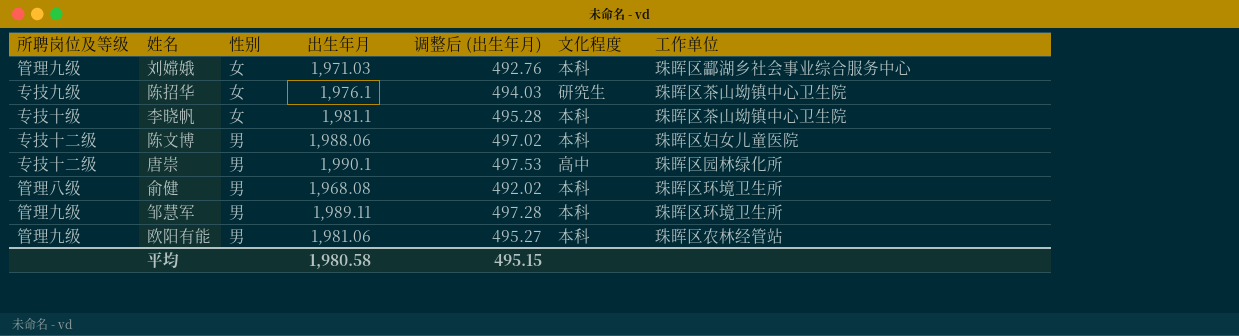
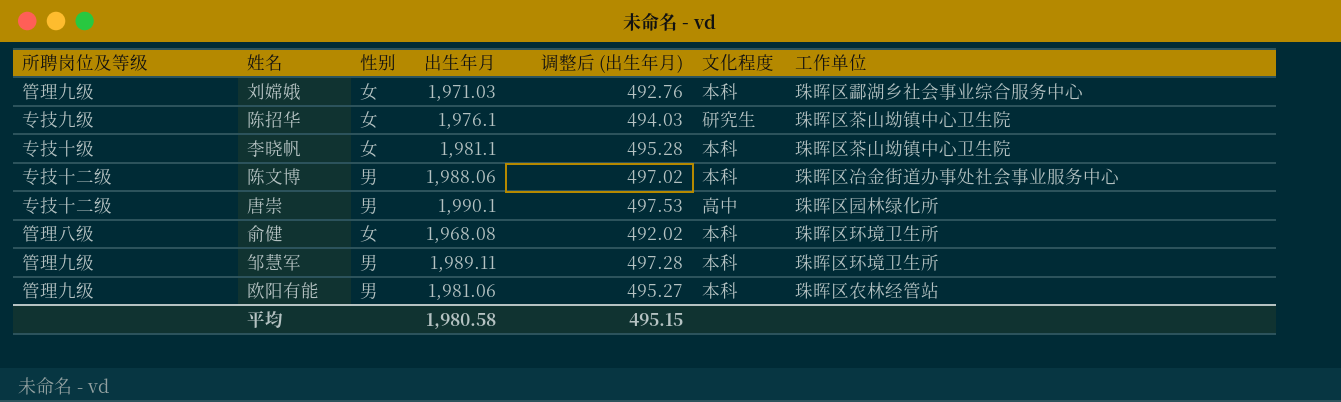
陈文博 | 工作单位: 珠晖区妇女儿童医院 -> 珠晖区冶金街道办事处社会事业服务中心
俞健 | 性别: 男 -> 女

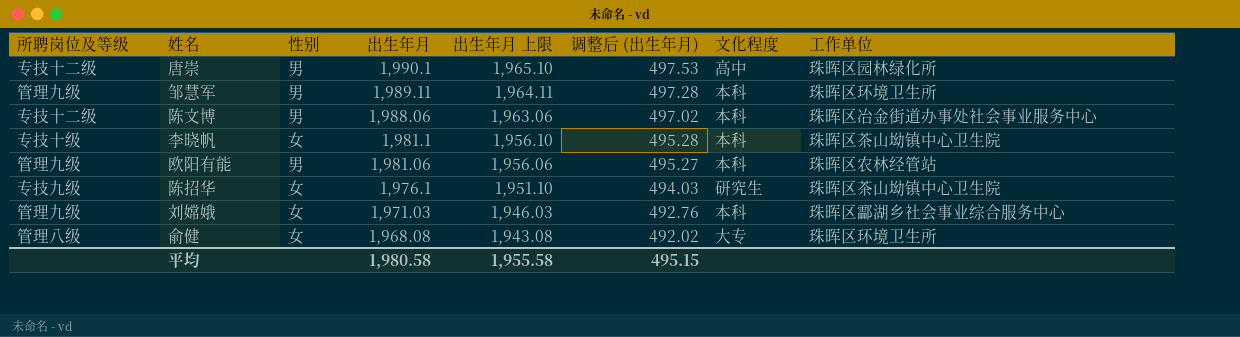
row order: none -> 出生年月 descending
column 出生年月 上限 | formula: none -> [出生年月] - 25
俞健 | 文化程度: 本科 -> 大专

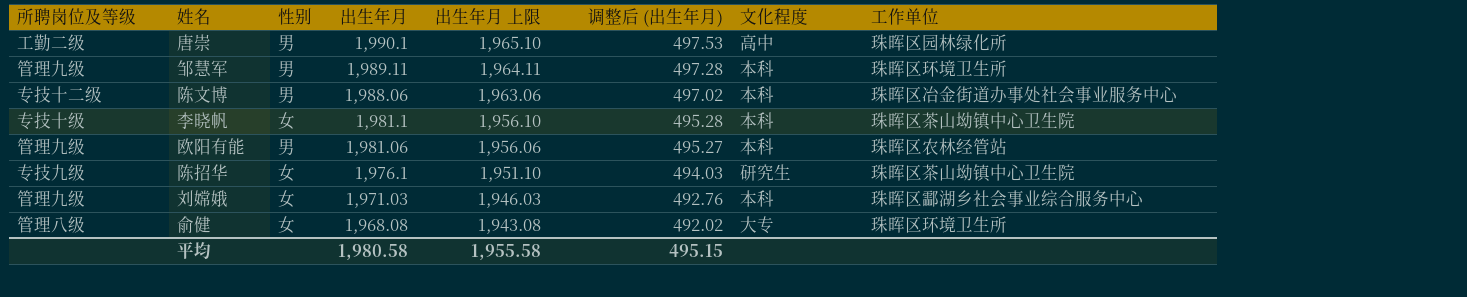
唐崇 | 所聘岗位及等级: 专技十二级 -> 工勤二级

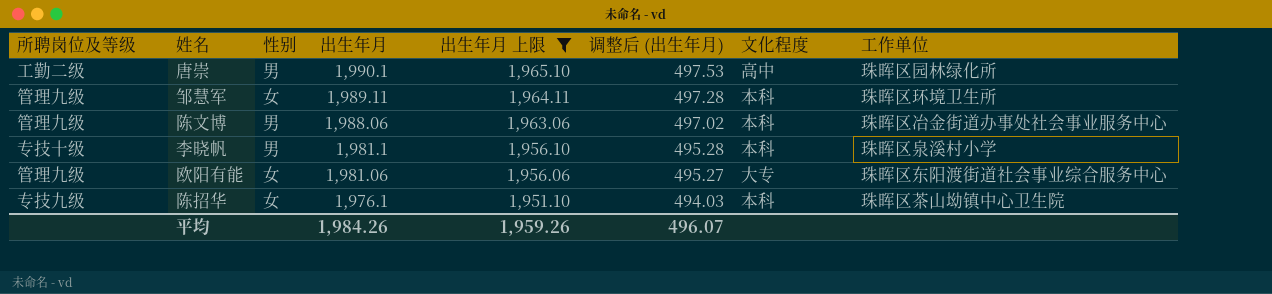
filter: none -> 出生年月 上限 >= 1,951.10
邹慧军 | 性别: 男 -> 女
陈文博 | 所聘岗位及等级: 专技十二级 -> 管理九级
李晓帆 | 性别: 女 -> 男
李晓帆 | 工作单位: 珠晖区茶山坳镇中心卫生院 -> 珠晖区泉溪村小学
欧阳有能 | 性别: 男 -> 女
欧阳有能 | 文化程度: 本科 -> 大专
欧阳有能 | 工作单位: 珠晖区农林经管站 -> 珠晖区东阳渡街道社会事业综合服务中心
陈招华 | 文化程度: 研究生 -> 本科
平均 | 出生年月: 1,980.58 -> 1,984.26
平均 | 出生年月 上限: 1,955.58 -> 1,959.26
平均 | 调整后 (出生年月): 495.15 -> 496.07

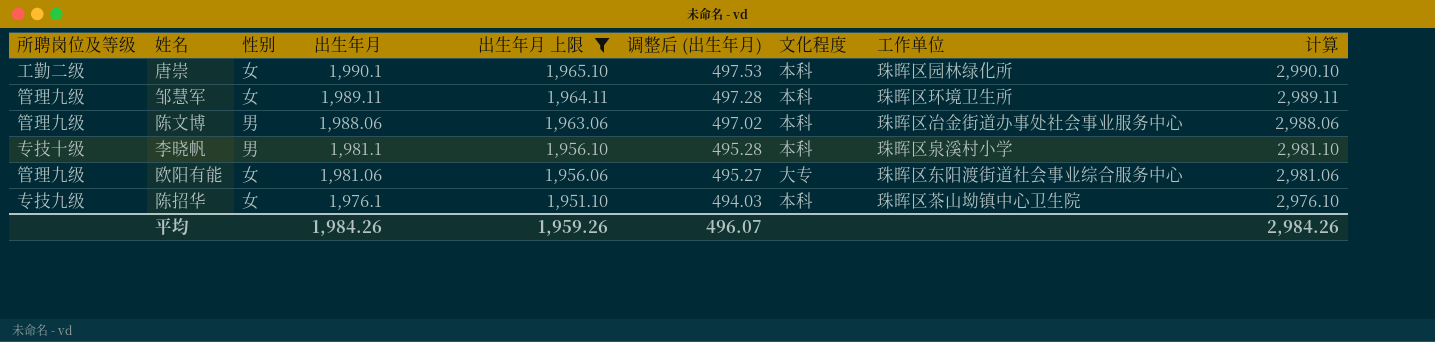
column 计算 | formula: none -> [出生年月] + 1000
唐崇 | 性别: 男 -> 女
唐崇 | 文化程度: 高中 -> 本科

